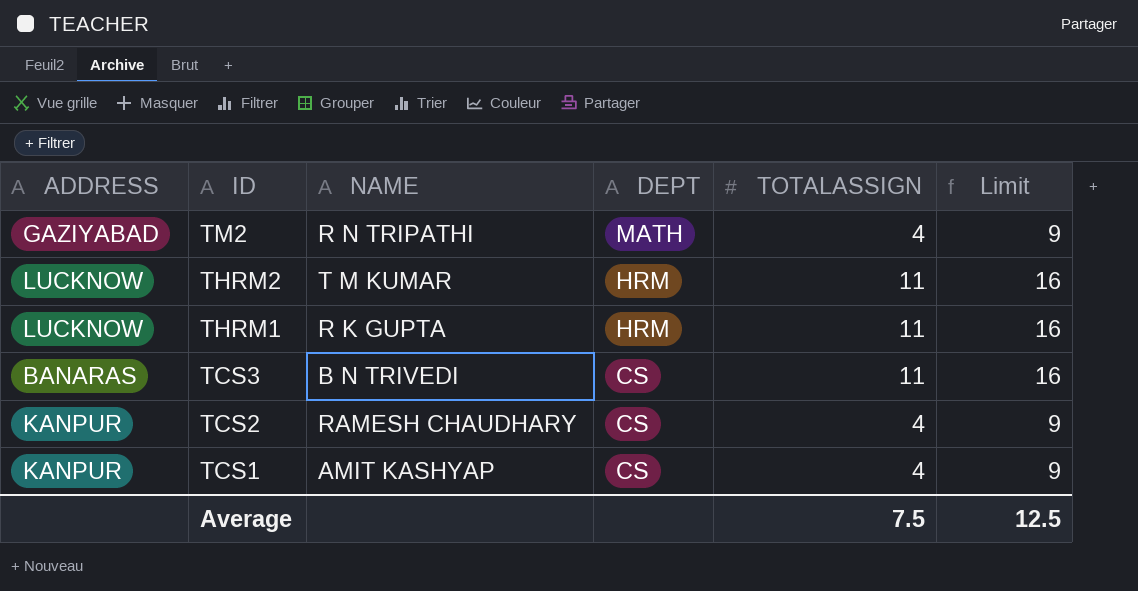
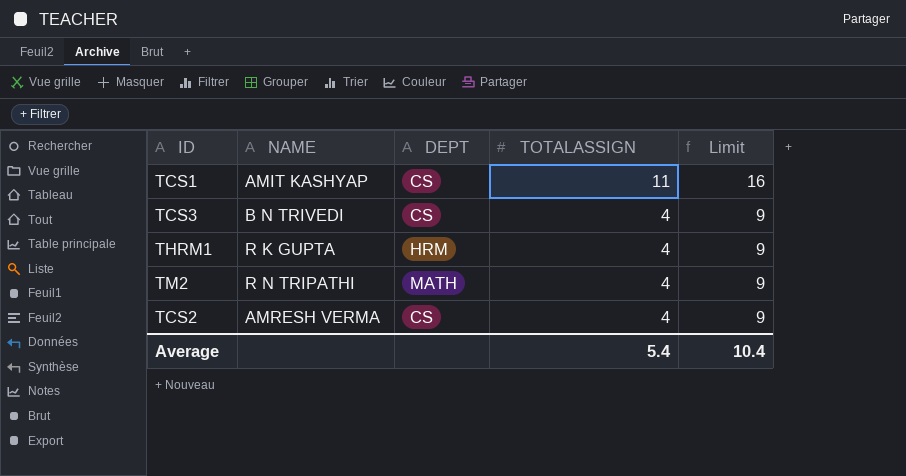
row order: ID descending -> TOTALASSIGN descending
column ADDRESS | position: 1 -> none
row THRM2: LUCKNOW | T M KUMAR | HRM | 11 | 16 -> none
TCS1 | TOTALASSIGN: 4 -> 11
TCS1 | Limit: 9 -> 16
TCS3 | TOTALASSIGN: 11 -> 4
TCS3 | Limit: 16 -> 9
THRM1 | TOTALASSIGN: 11 -> 4
THRM1 | Limit: 16 -> 9
TCS2 | NAME: RAMESH CHAUDHARY -> AMRESH VERMA
Average | TOTALASSIGN: 7.5 -> 5.4
Average | Limit: 12.5 -> 10.4

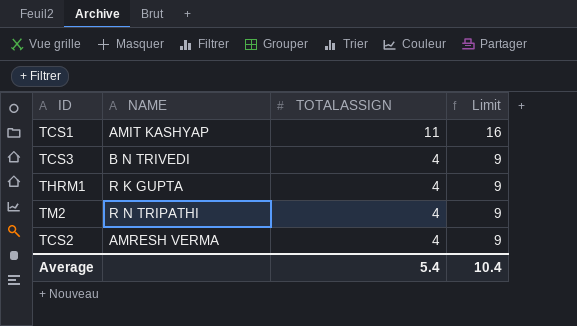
column DEPT | position: 3 -> none

